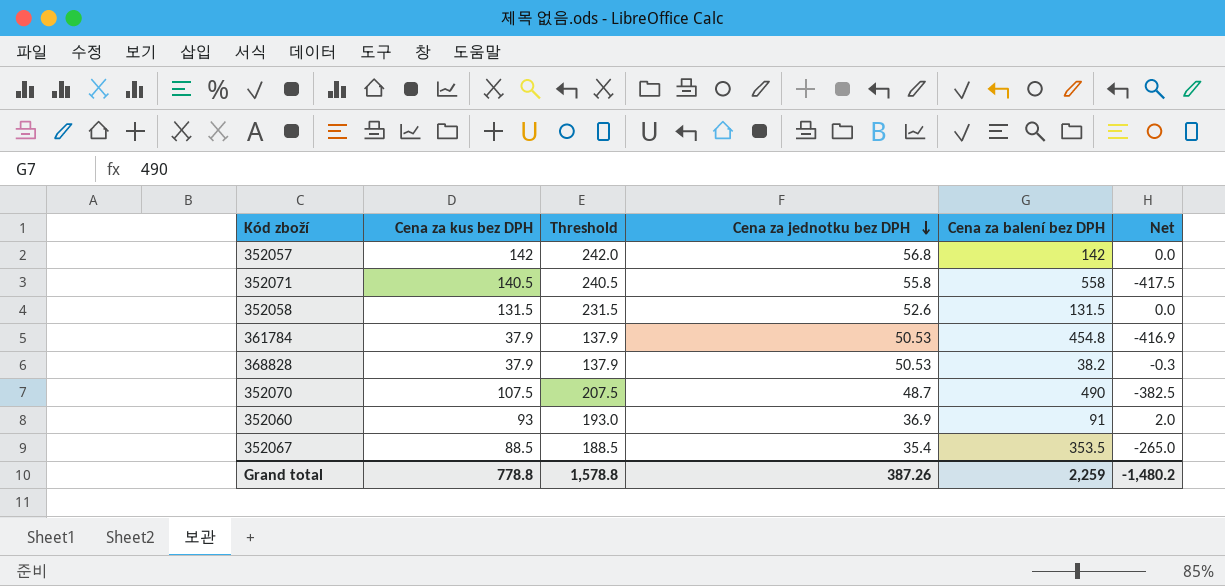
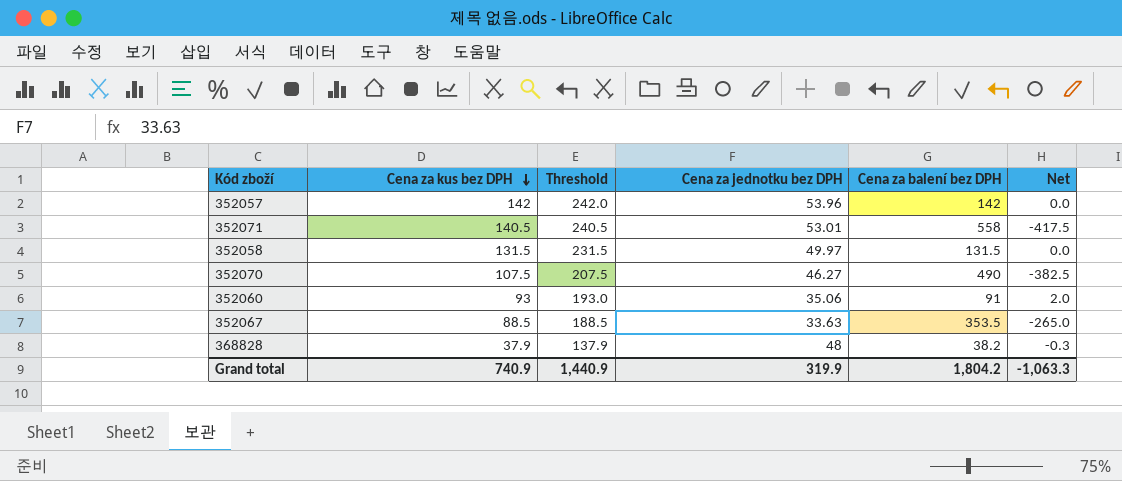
row order: Cena za jednotku bez DPH descending -> Cena za kus bez DPH descending
row 361784: 37.9 | 137.9 | 50.53 | 454.8 | -416.9 -> none
352057 | Cena za jednotku bez DPH: 56.8 -> 53.96
352071 | Cena za jednotku bez DPH: 55.8 -> 53.01
352058 | Cena za jednotku bez DPH: 52.6 -> 49.97
352070 | Cena za jednotku bez DPH: 48.7 -> 46.27
352060 | Cena za jednotku bez DPH: 36.9 -> 35.06
352067 | Cena za jednotku bez DPH: 35.4 -> 33.63
368828 | Cena za jednotku bez DPH: 50.53 -> 48
Grand total | Cena za kus bez DPH: 778.8 -> 740.9
Grand total | Threshold: 1,578.8 -> 1,440.9
Grand total | Cena za jednotku bez DPH: 387.26 -> 319.9
Grand total | Cena za balení bez DPH: 2,259 -> 1,804.2
Grand total | Net: -1,480.2 -> -1,063.3

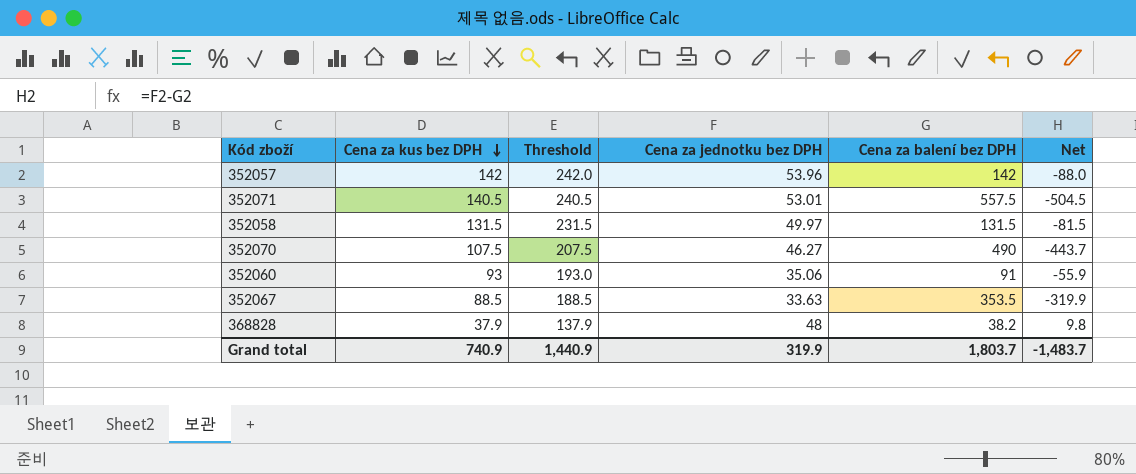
column Net | formula: [Cena za kus bez DPH] - [Cena za balení bez DPH] -> [Cena za jednotku bez DPH] - [Cena za balení bez DPH]
352071 | Cena za balení bez DPH: 558 -> 557.5
Grand total | Cena za balení bez DPH: 1,804.2 -> 1,803.7
Grand total | Net: -1,063.3 -> -1,483.7

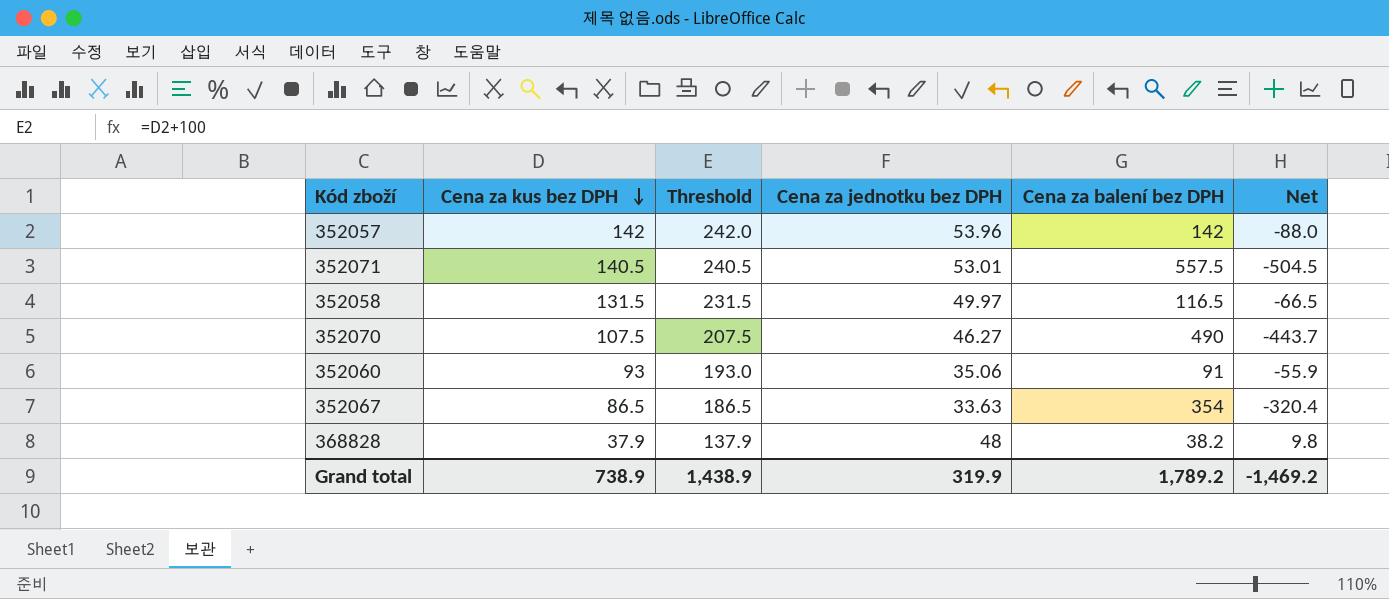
352058 | Cena za balení bez DPH: 131.5 -> 116.5
352058 | Net: -81.5 -> -66.5
352067 | Cena za kus bez DPH: 88.5 -> 86.5
352067 | Threshold: 188.5 -> 186.5
352067 | Cena za balení bez DPH: 353.5 -> 354
352067 | Net: -319.9 -> -320.4
Grand total | Cena za kus bez DPH: 740.9 -> 738.9
Grand total | Threshold: 1,440.9 -> 1,438.9
Grand total | Cena za balení bez DPH: 1,803.7 -> 1,789.2
Grand total | Net: -1,483.7 -> -1,469.2

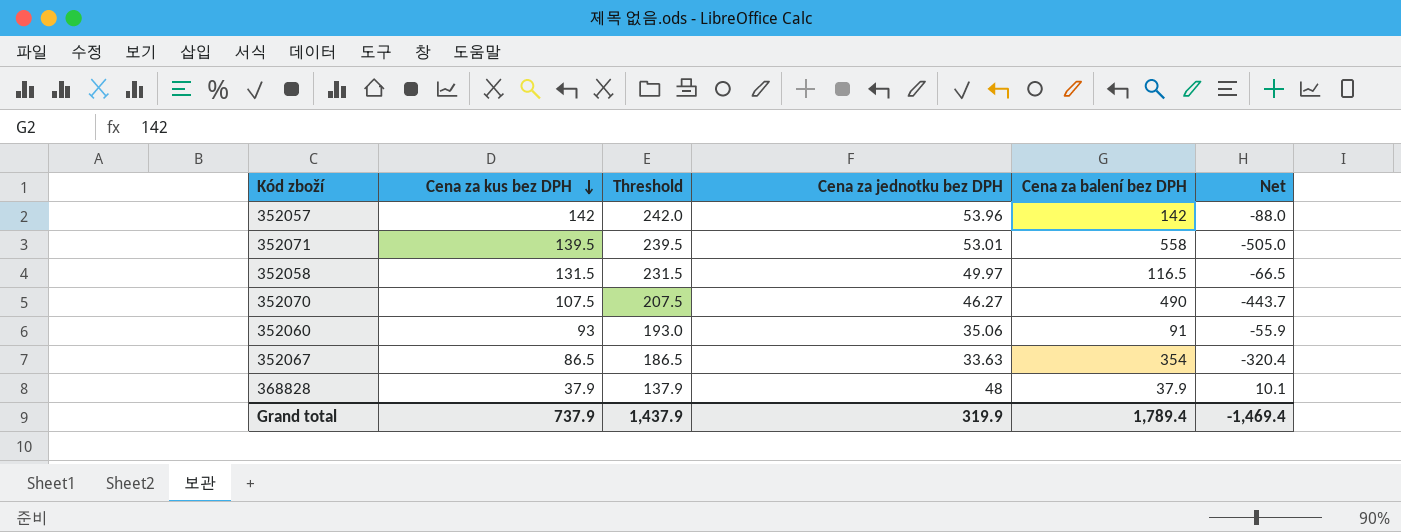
352071 | Cena za kus bez DPH: 140.5 -> 139.5
352071 | Threshold: 240.5 -> 239.5
352071 | Cena za balení bez DPH: 557.5 -> 558
352071 | Net: -504.5 -> -505.0
368828 | Cena za balení bez DPH: 38.2 -> 37.9
368828 | Net: 9.8 -> 10.1
Grand total | Cena za kus bez DPH: 738.9 -> 737.9
Grand total | Threshold: 1,438.9 -> 1,437.9
Grand total | Cena za balení bez DPH: 1,789.2 -> 1,789.4
Grand total | Net: -1,469.2 -> -1,469.4

